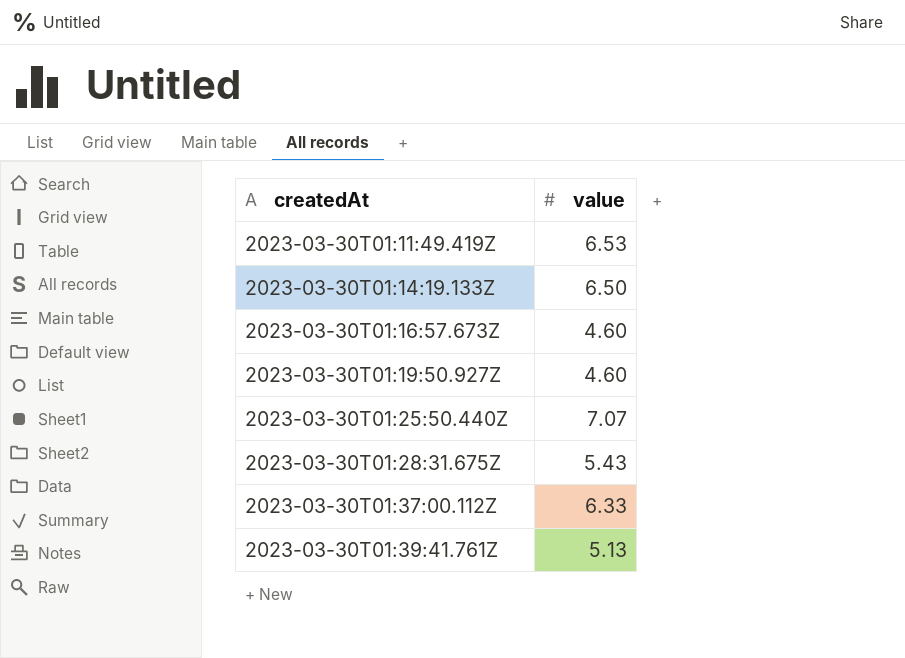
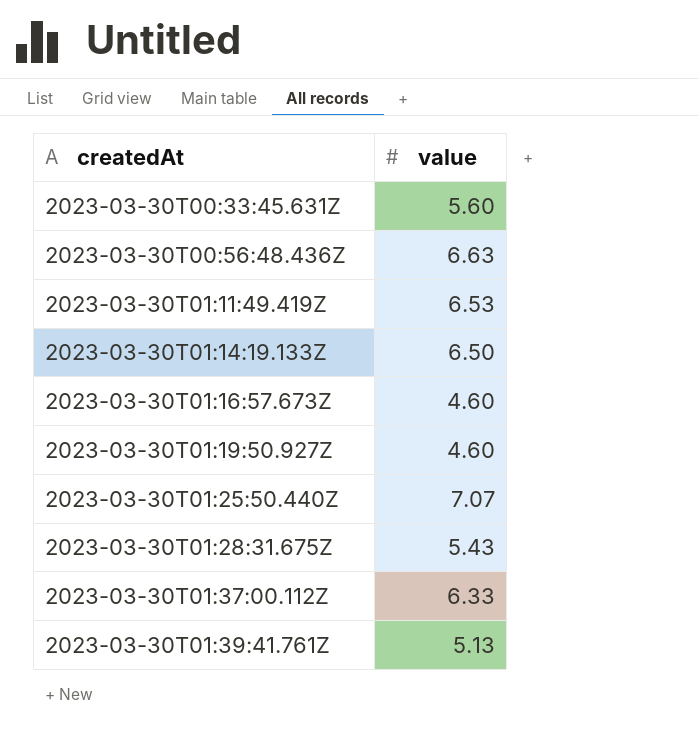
row 2023-03-30T00:33:45.631Z: none -> 5.60
row 2023-03-30T00:56:48.436Z: none -> 6.63

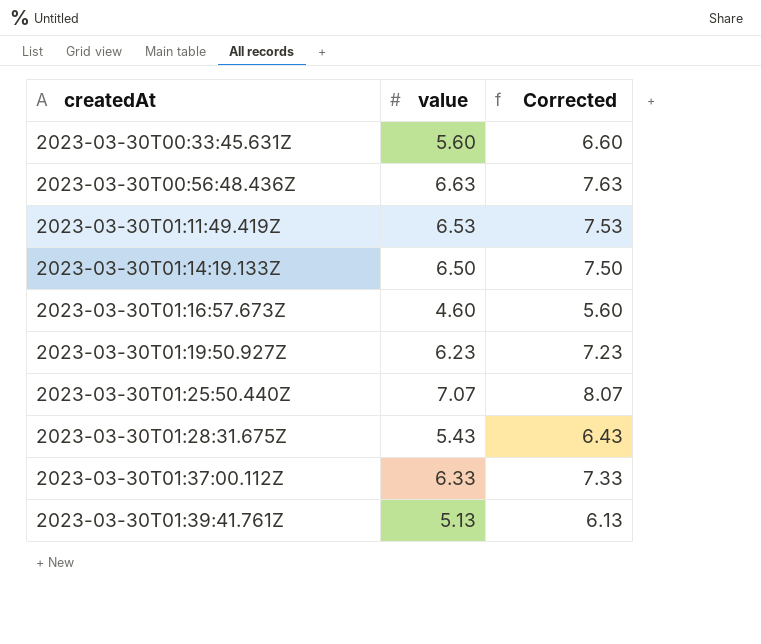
column Corrected | formula: none -> [value] + 1
2023-03-30T01:19:50.927Z | value: 4.60 -> 6.23

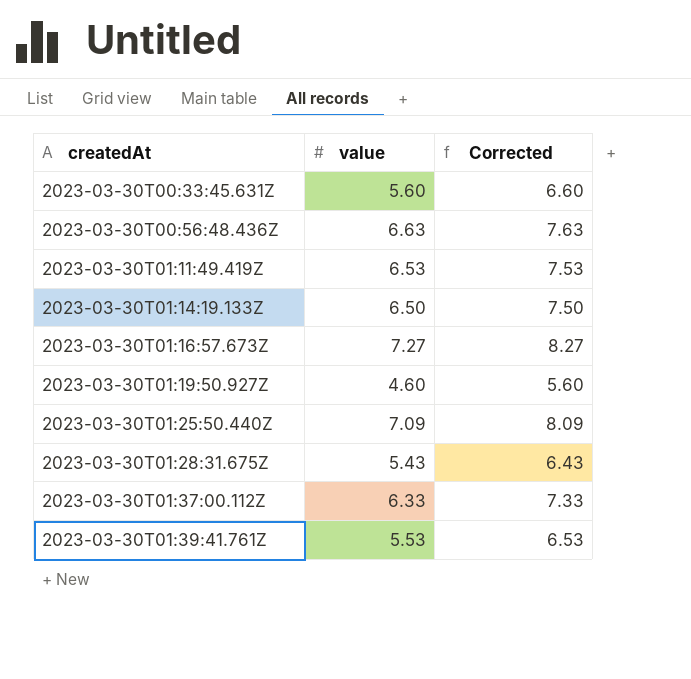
2023-03-30T01:16:57.673Z | value: 4.60 -> 7.27
2023-03-30T01:16:57.673Z | Corrected: 5.60 -> 8.27
2023-03-30T01:19:50.927Z | value: 6.23 -> 4.60
2023-03-30T01:19:50.927Z | Corrected: 7.23 -> 5.60
2023-03-30T01:25:50.440Z | value: 7.07 -> 7.09
2023-03-30T01:25:50.440Z | Corrected: 8.07 -> 8.09
2023-03-30T01:39:41.761Z | value: 5.13 -> 5.53
2023-03-30T01:39:41.761Z | Corrected: 6.13 -> 6.53

